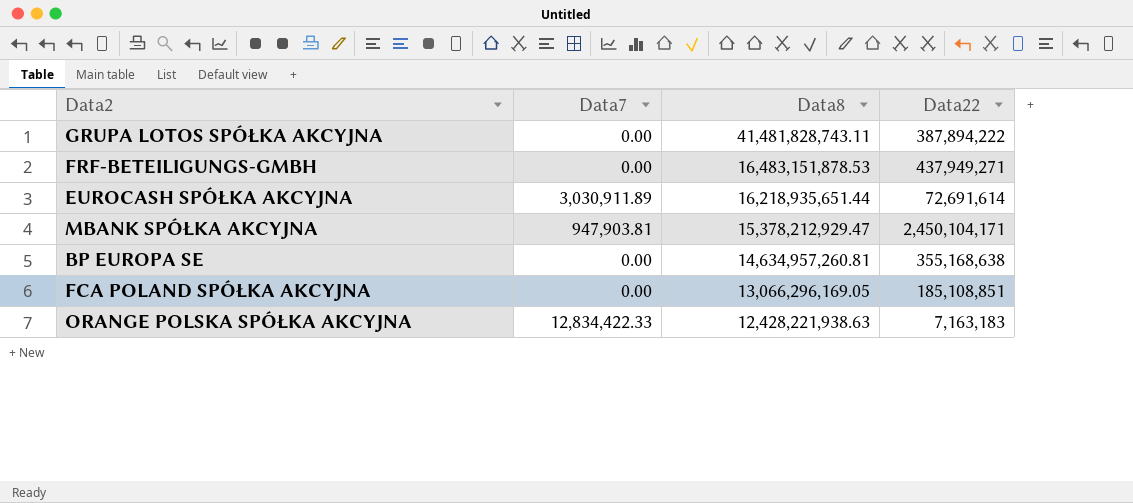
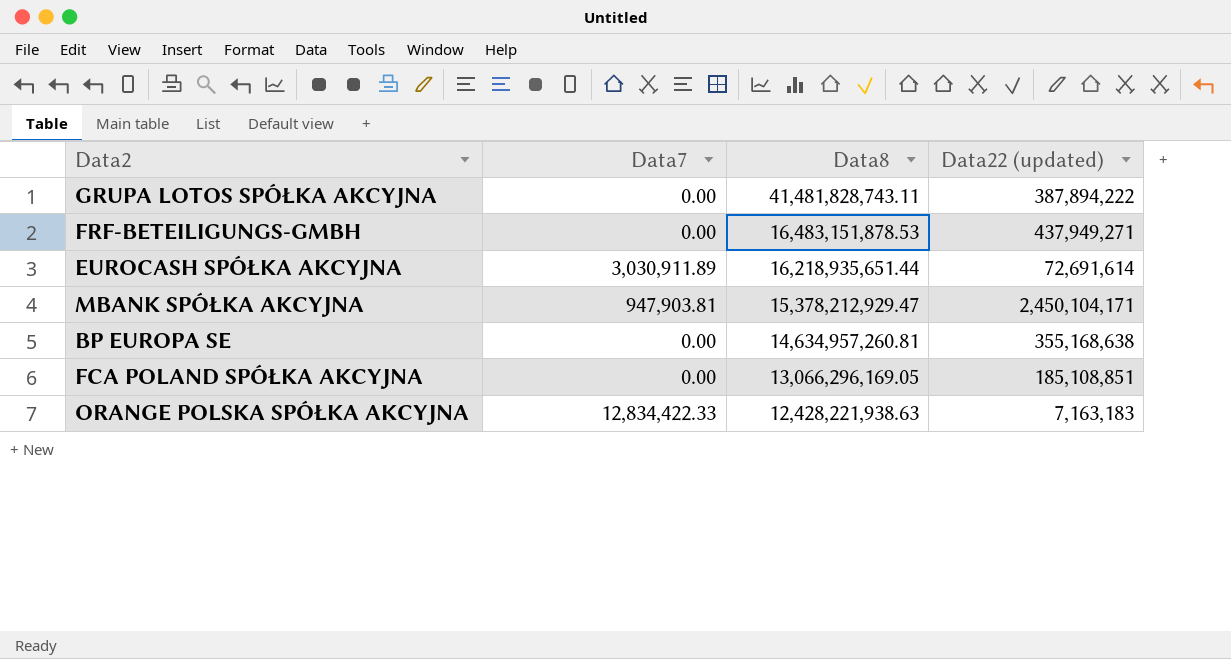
column name: Data22 -> Data22 (updated)

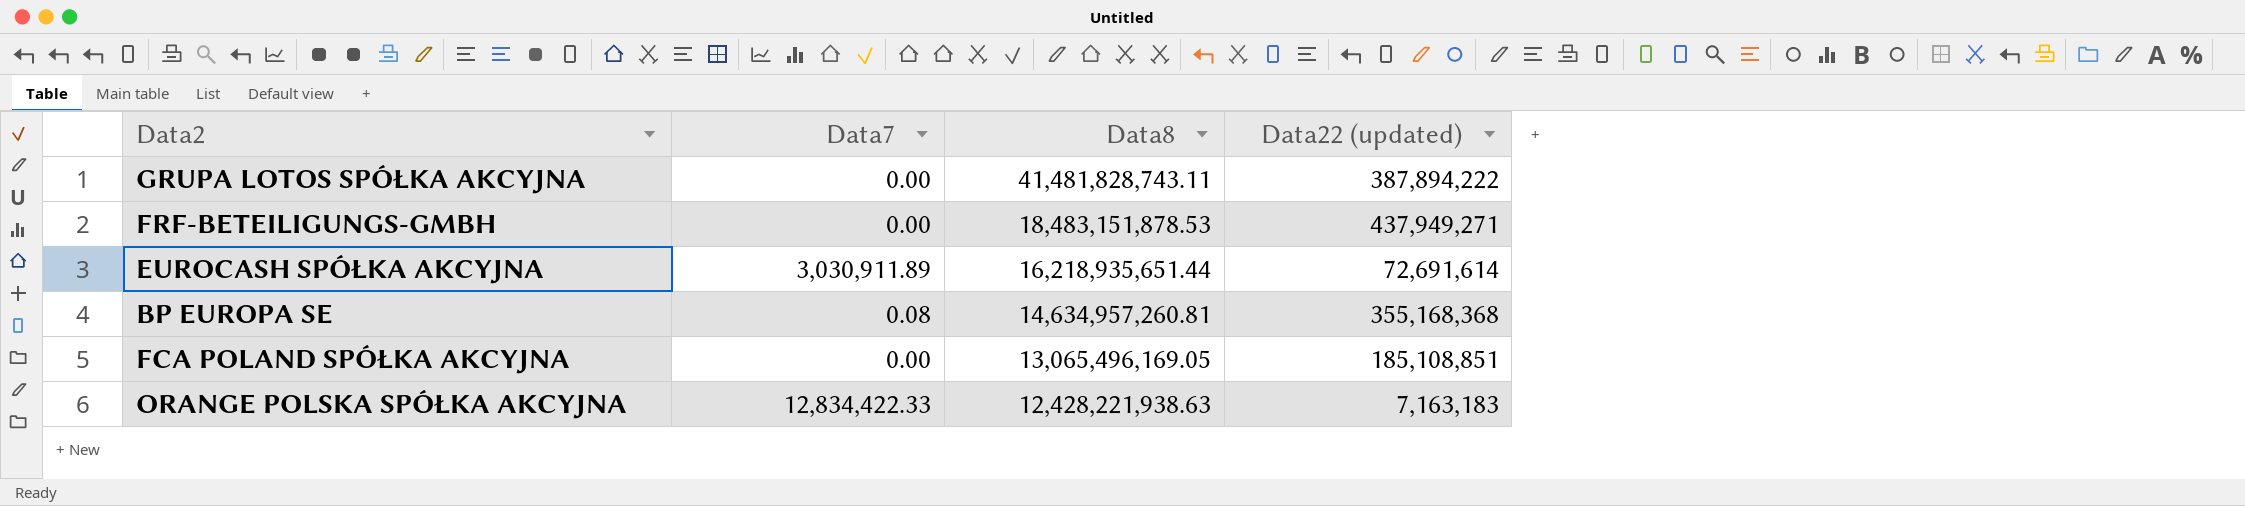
row MBANK SPÓŁKA AKCYJNA: 947,903.81 | 15,378,212,929.47 | 2,450,104,171 -> none
FRF-BETEILIGUNGS-GMBH | Data8: 16,483,151,878.53 -> 18,483,151,878.53
BP EUROPA SE | Data7: 0.00 -> 0.08
BP EUROPA SE | Data22 (updated): 355,168,638 -> 355,168,368
FCA POLAND SPÓŁKA AKCYJNA | Data8: 13,066,296,169.05 -> 13,065,496,169.05

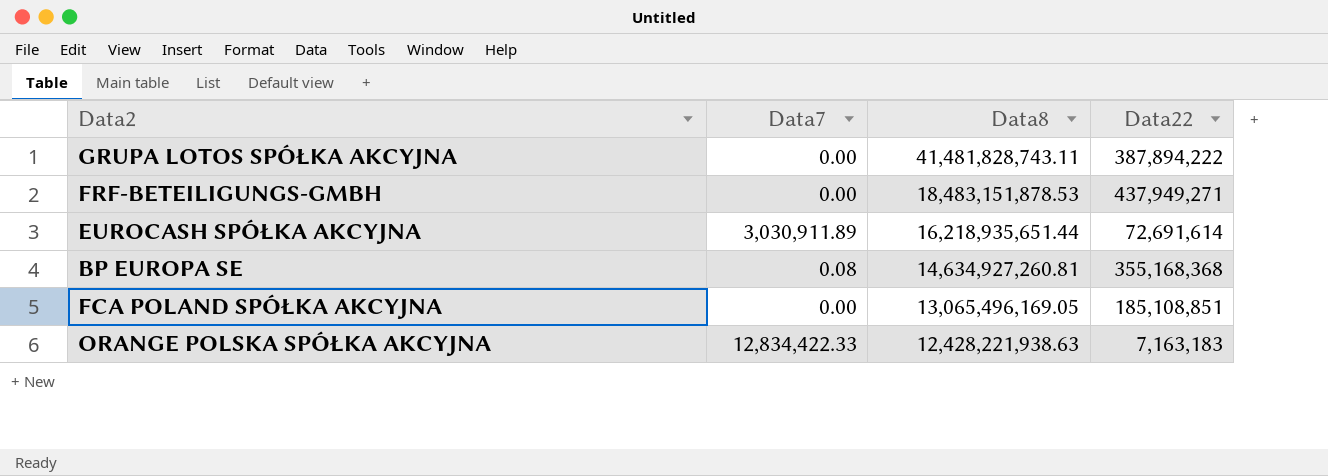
column name: Data22 (updated) -> Data22
BP EUROPA SE | Data8: 14,634,957,260.81 -> 14,634,927,260.81

